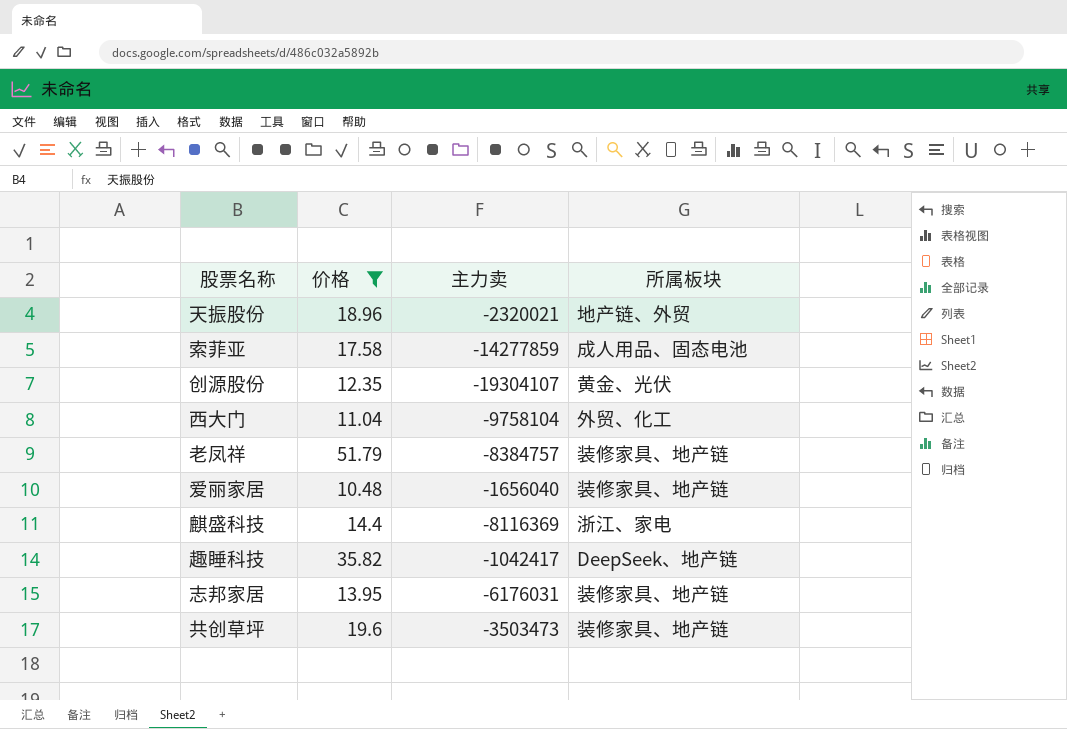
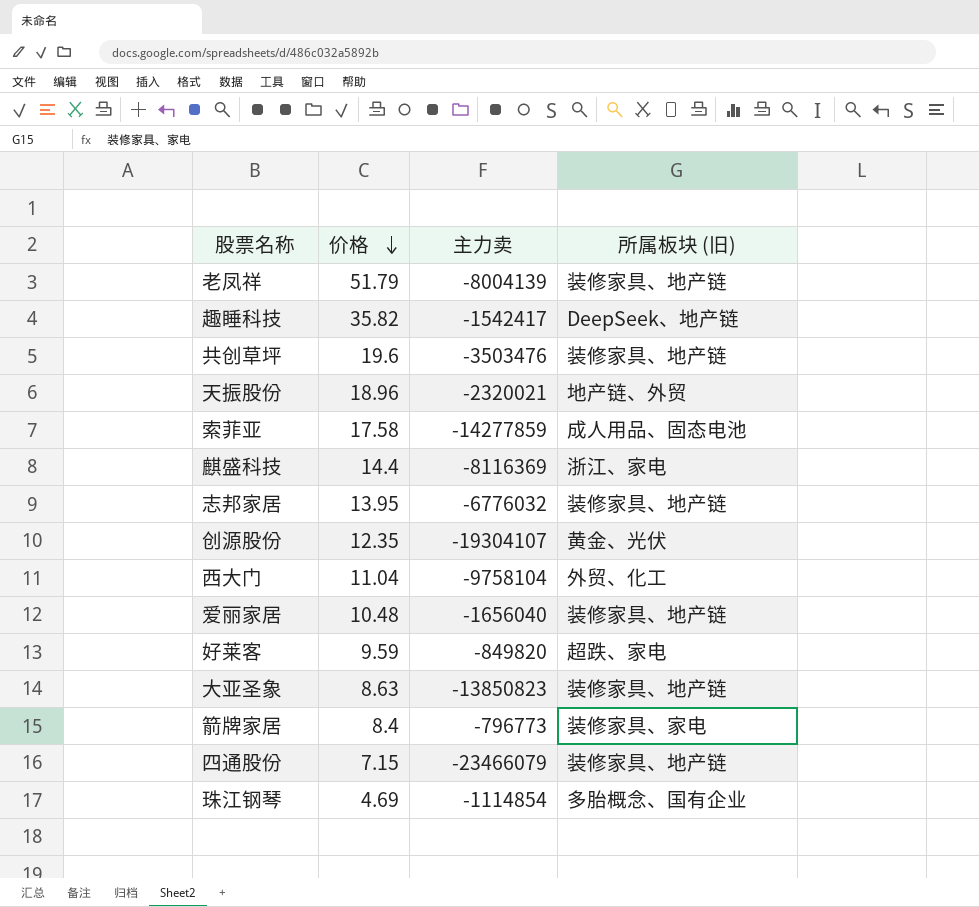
filter: 价格 >= 10.48 -> none
row order: none -> 价格 descending
column name: 所属板块 -> 所属板块 (旧)
老凤祥 | 主力卖: -8384757 -> -8004139
趣睡科技 | 主力卖: -1042417 -> -1542417
共创草坪 | 主力卖: -3503473 -> -3503476
志邦家居 | 主力卖: -6176031 -> -6776032

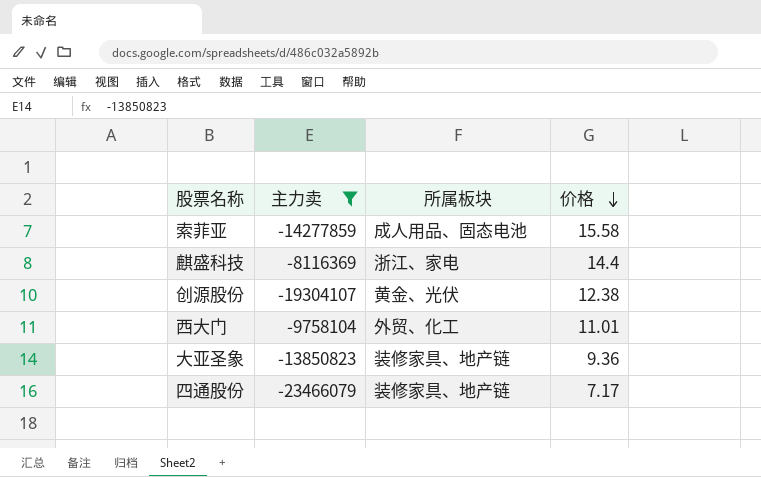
filter: none -> 主力卖 <= -8116369
column name: 所属板块 (旧) -> 所属板块
column 价格 | position: 2 -> 4
索菲亚 | 价格: 17.58 -> 15.58
创源股份 | 价格: 12.35 -> 12.38
西大门 | 价格: 11.04 -> 11.01
大亚圣象 | 价格: 8.63 -> 9.36
四通股份 | 价格: 7.15 -> 7.17

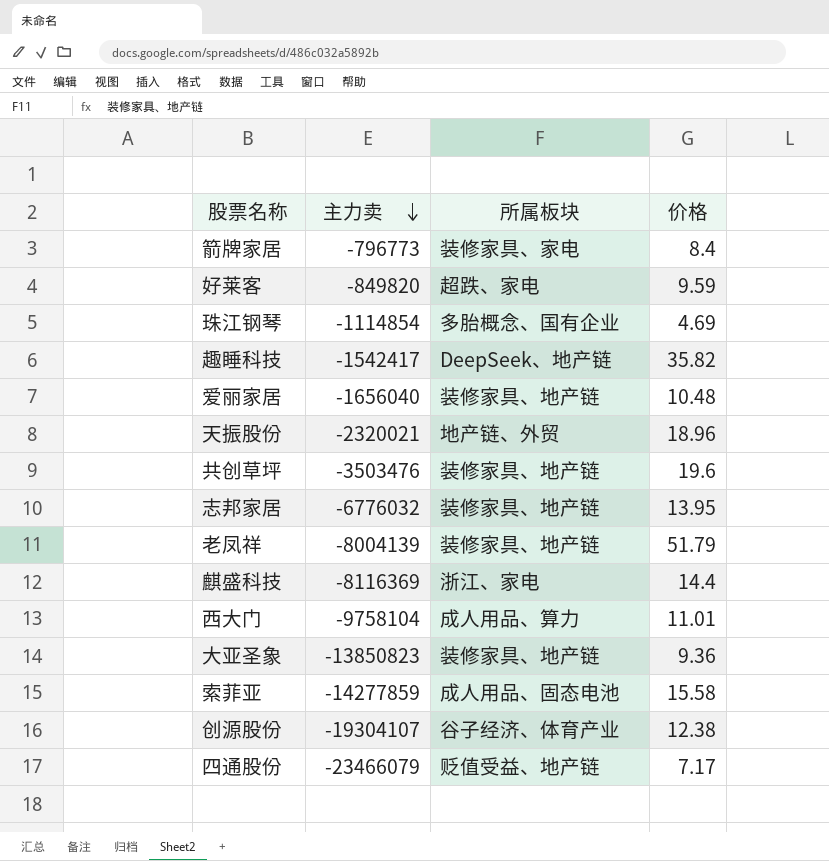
filter: 主力卖 <= -8116369 -> none
row order: 价格 descending -> 主力卖 descending
西大门 | 所属板块: 外贸、化工 -> 成人用品、算力
创源股份 | 所属板块: 黄金、光伏 -> 谷子经济、体育产业
四通股份 | 所属板块: 装修家具、地产链 -> 贬值受益、地产链

